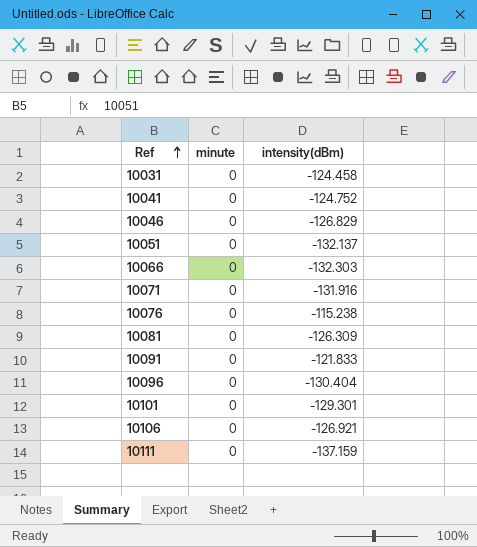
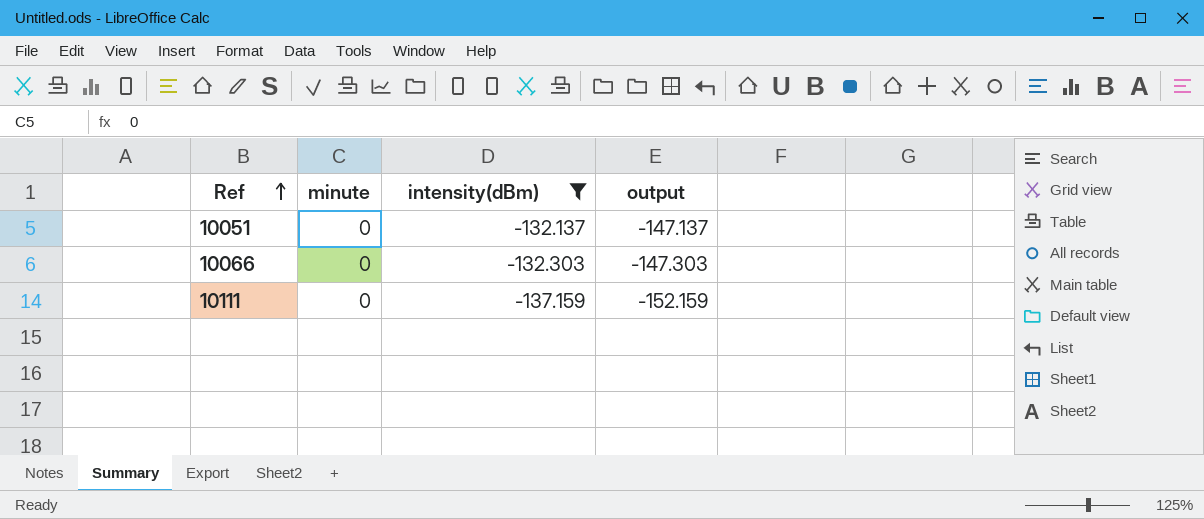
filter: none -> intensity(dBm) <= -132.137
column output | formula: none -> [intensity(dBm)] - 15

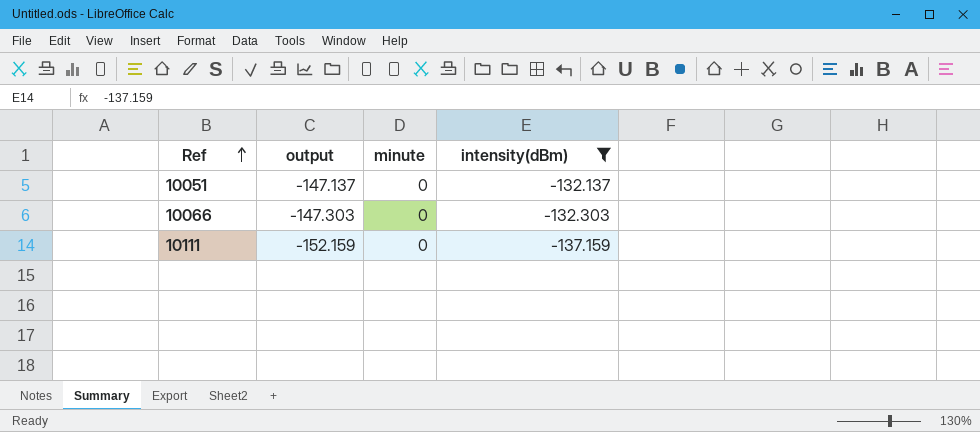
column output | position: 4 -> 2

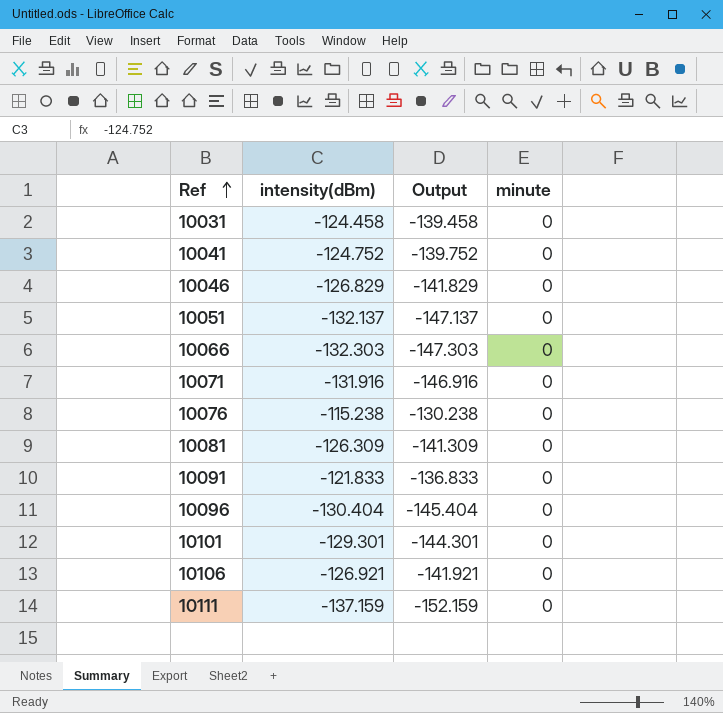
filter: intensity(dBm) <= -132.137 -> none
column intensity(dBm) | position: 4 -> 2
column name: output -> Output

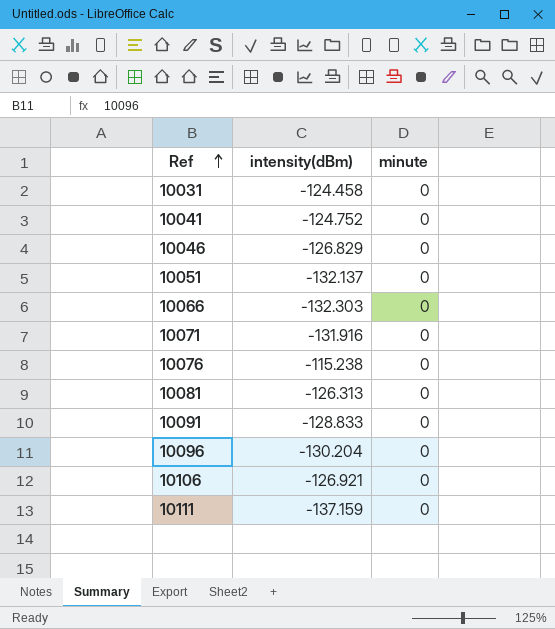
column Output | formula: [intensity(dBm)] - 15 -> none
row 10101: -129.301 | -144.301 | 0 -> none
10081 | intensity(dBm): -126.309 -> -126.313
10091 | intensity(dBm): -121.833 -> -128.833
10096 | intensity(dBm): -130.404 -> -130.204

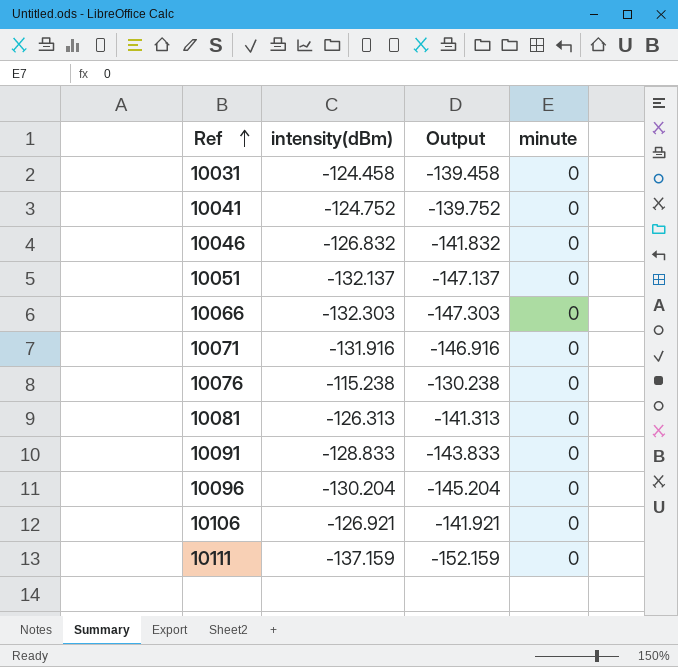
column Output | formula: none -> [intensity(dBm)] - 15
10046 | intensity(dBm): -126.829 -> -126.832

